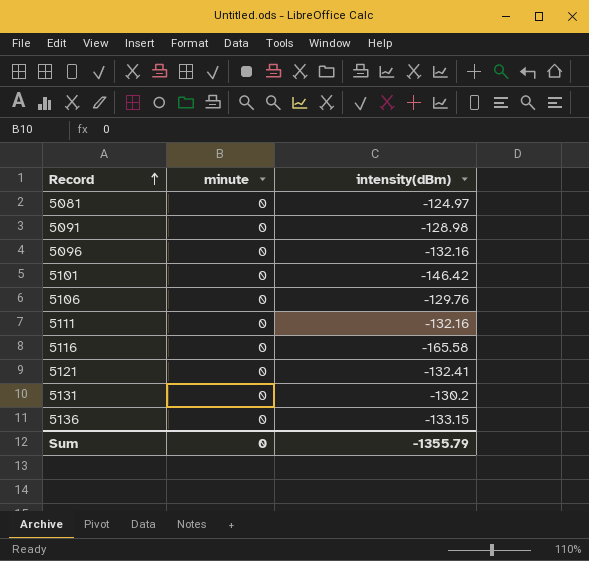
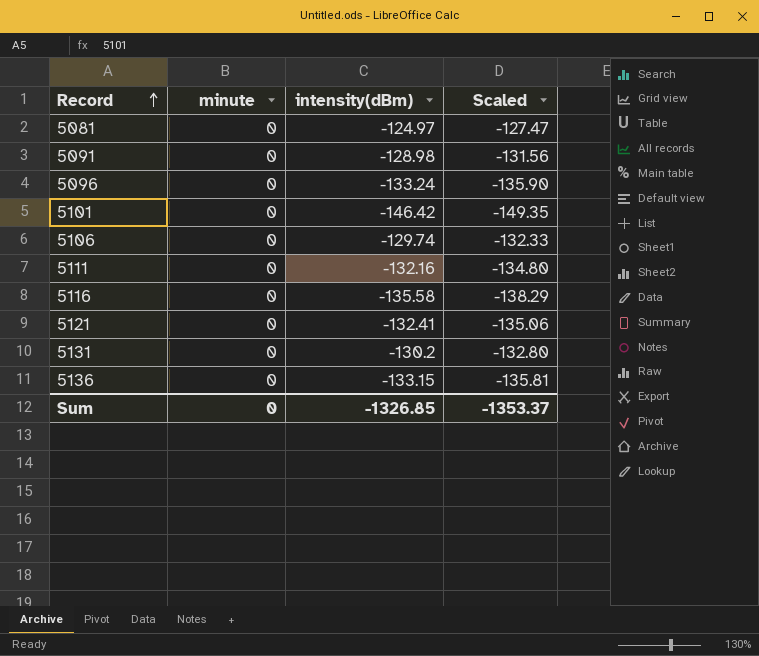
column Scaled | formula: none -> [intensity(dBm)] * 1.02
5096 | intensity(dBm): -132.16 -> -133.24
5106 | intensity(dBm): -129.76 -> -129.74
5116 | intensity(dBm): -165.58 -> -135.58
Sum | intensity(dBm): -1355.79 -> -1326.85

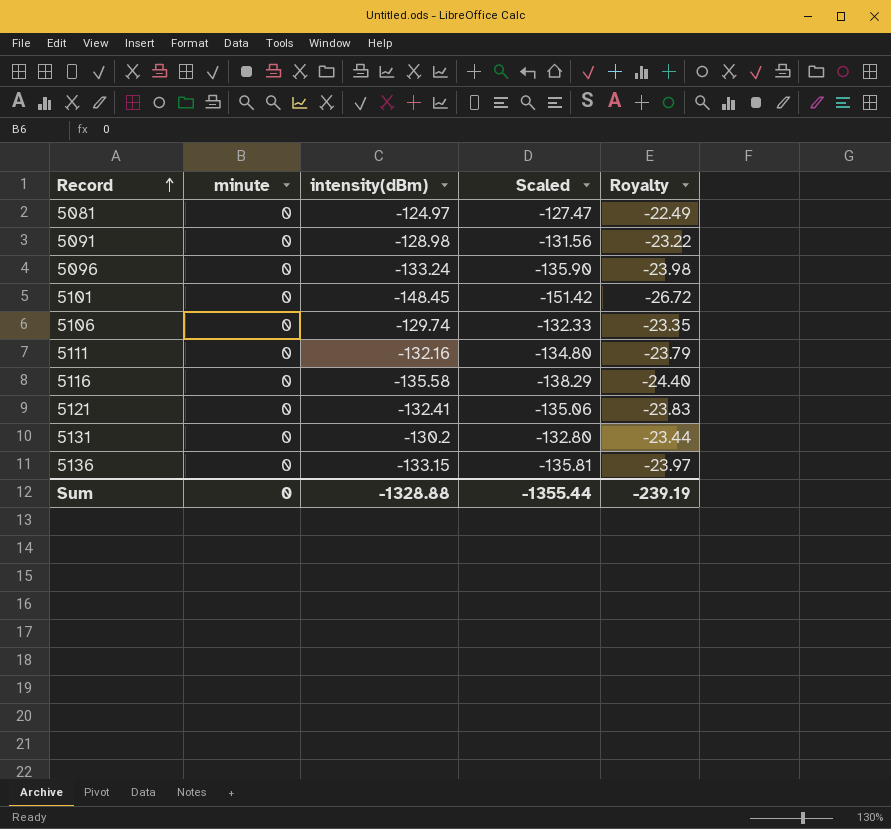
column Royalty | formula: none -> [intensity(dBm)] * 0.18
5101 | intensity(dBm): -146.42 -> -148.45
5101 | Scaled: -149.35 -> -151.42
Sum | intensity(dBm): -1326.85 -> -1328.88
Sum | Scaled: -1353.37 -> -1355.44

